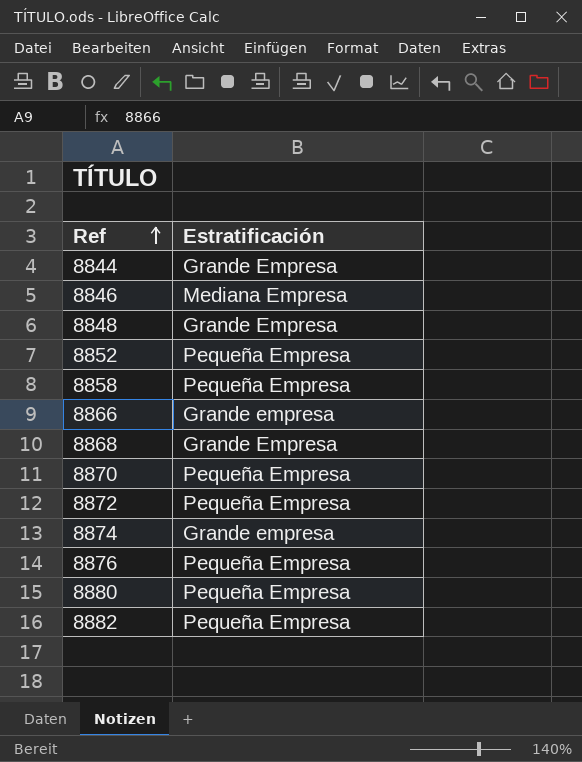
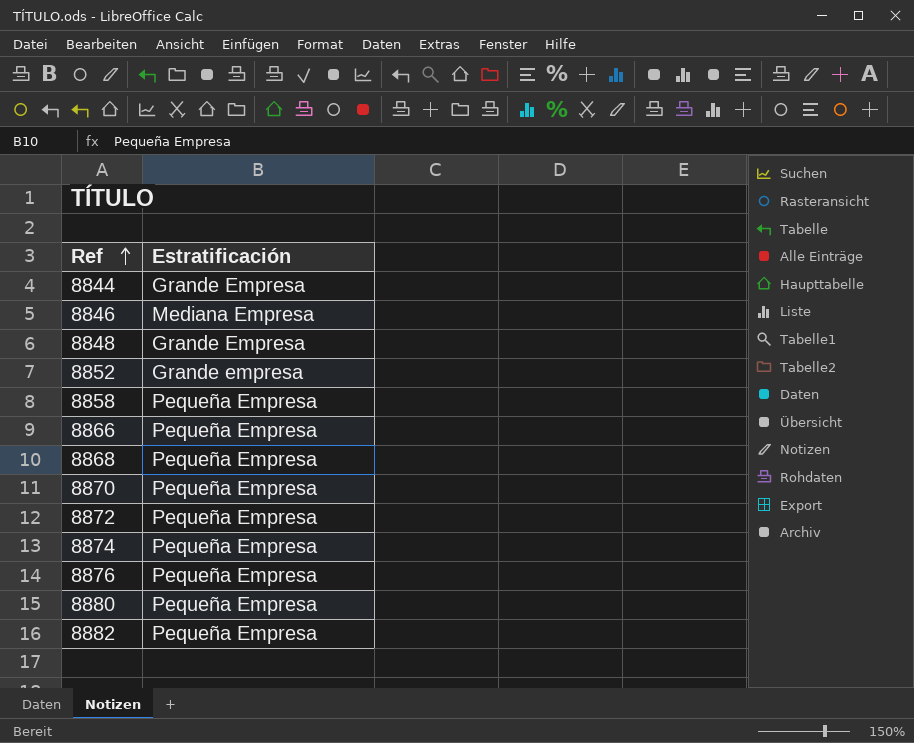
8852 | Estratificación: Pequeña Empresa -> Grande empresa
8866 | Estratificación: Grande empresa -> Pequeña Empresa
8868 | Estratificación: Grande Empresa -> Pequeña Empresa
8874 | Estratificación: Grande empresa -> Pequeña Empresa

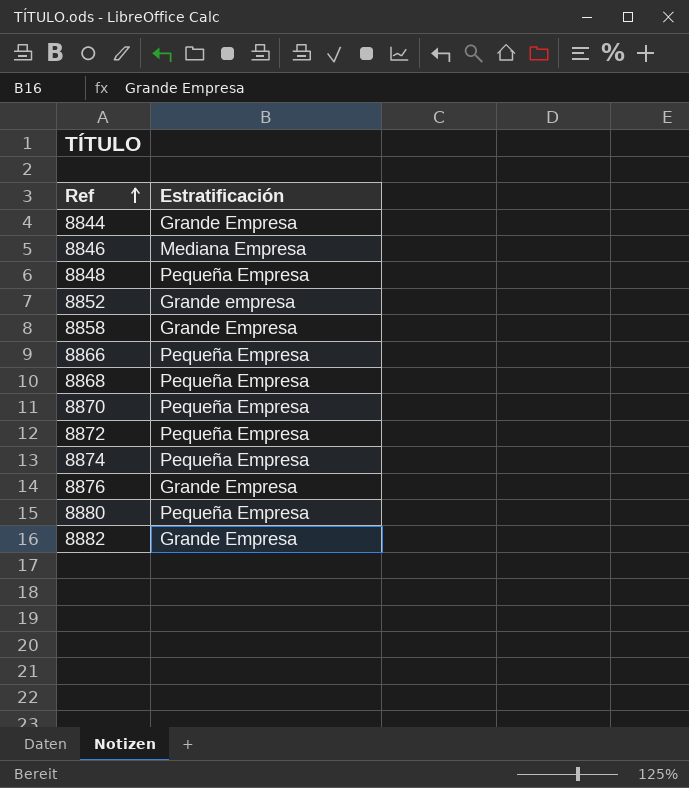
8848 | Estratificación: Grande Empresa -> Pequeña Empresa
8858 | Estratificación: Pequeña Empresa -> Grande Empresa
8876 | Estratificación: Pequeña Empresa -> Grande Empresa
8882 | Estratificación: Pequeña Empresa -> Grande Empresa

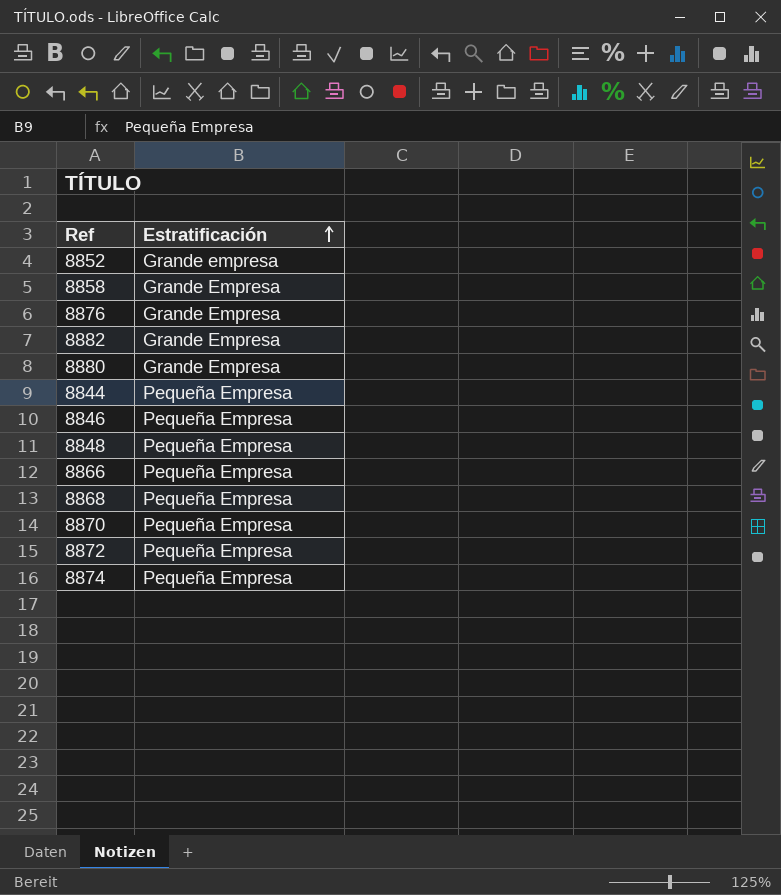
row order: Ref ascending -> Estratificación ascending
8880 | Estratificación: Pequeña Empresa -> Grande Empresa
8844 | Estratificación: Grande Empresa -> Pequeña Empresa
8846 | Estratificación: Mediana Empresa -> Pequeña Empresa

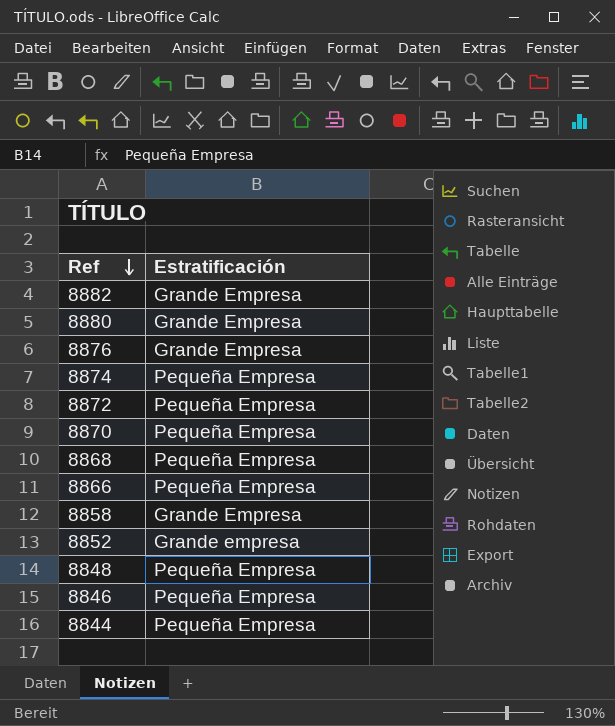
row order: Estratificación ascending -> Ref descending

